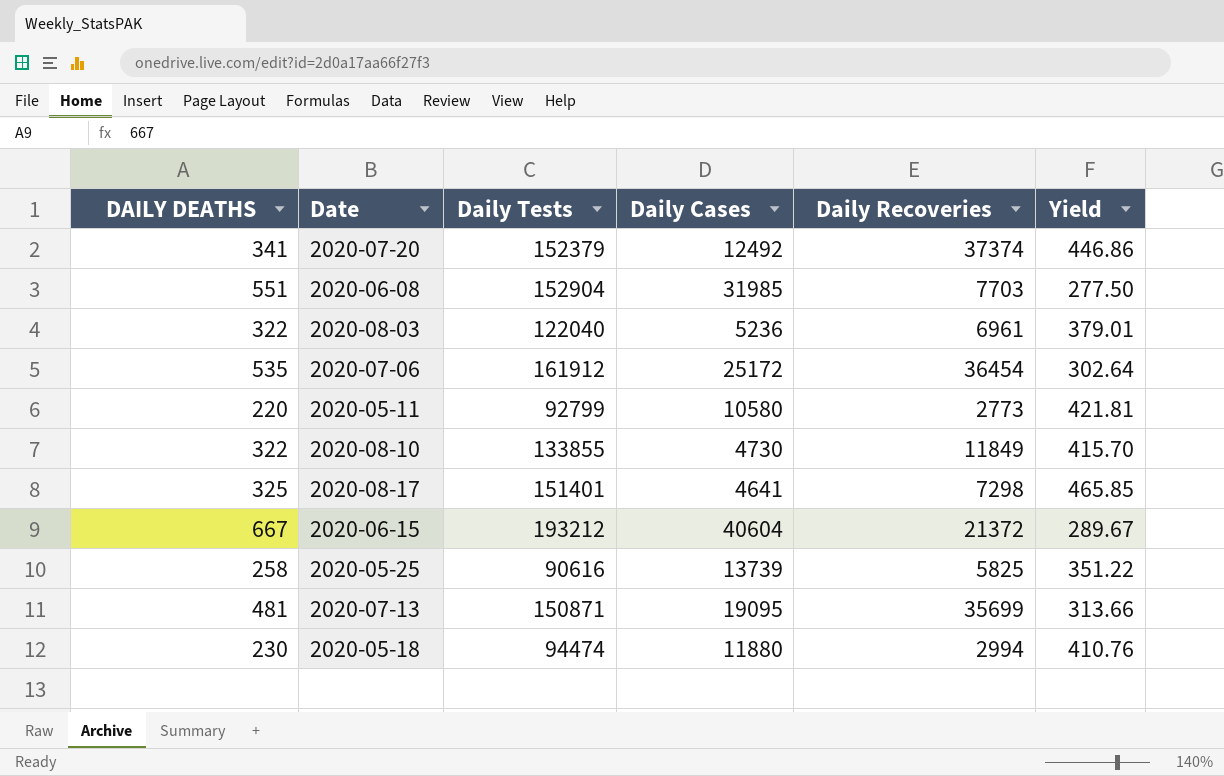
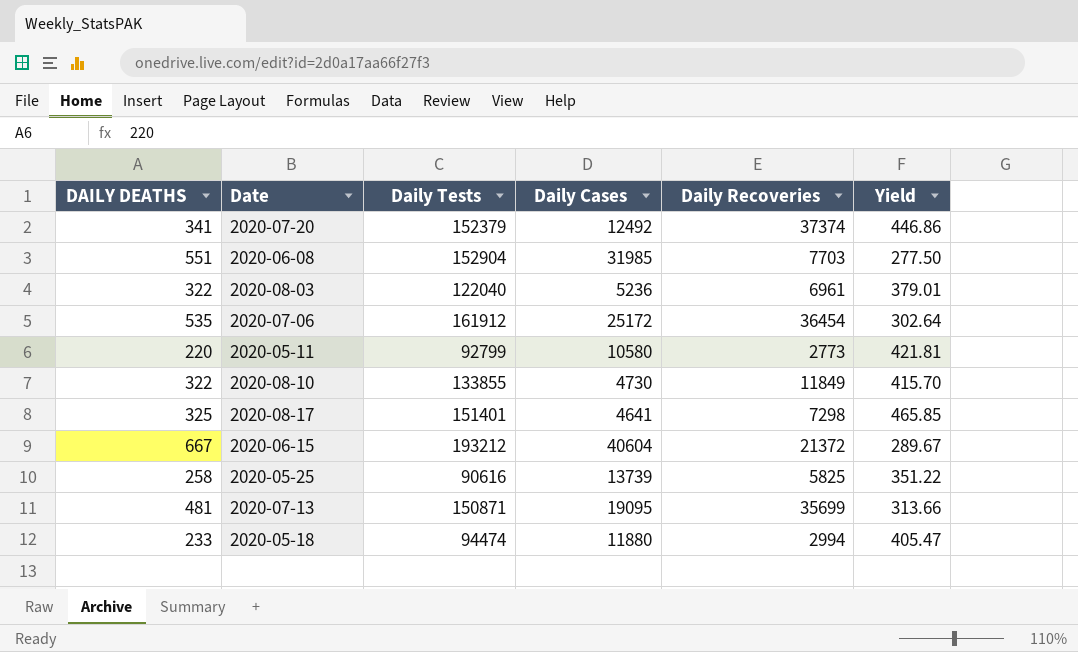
2020-05-18 | DAILY DEATHS: 230 -> 233
2020-05-18 | Yield: 410.76 -> 405.47

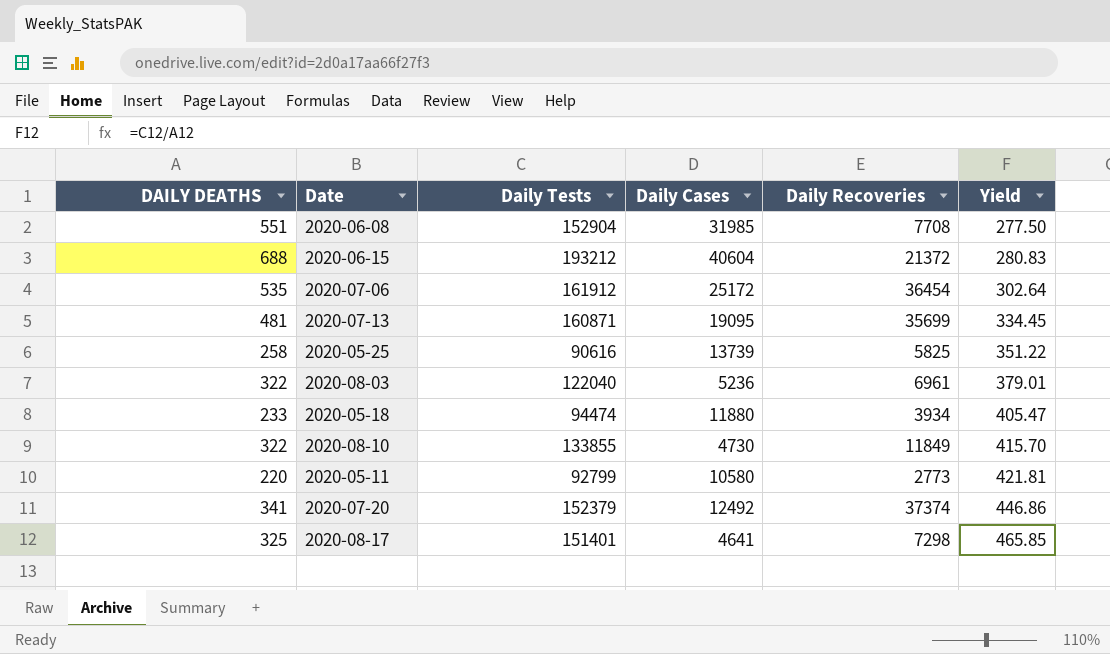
row order: none -> Yield ascending
2020-06-08 | Daily Recoveries: 7703 -> 7708
2020-06-15 | DAILY DEATHS: 667 -> 688
2020-06-15 | Yield: 289.67 -> 280.83
2020-07-13 | Daily Tests: 150871 -> 160871
2020-07-13 | Yield: 313.66 -> 334.45
2020-05-18 | Daily Recoveries: 2994 -> 3934

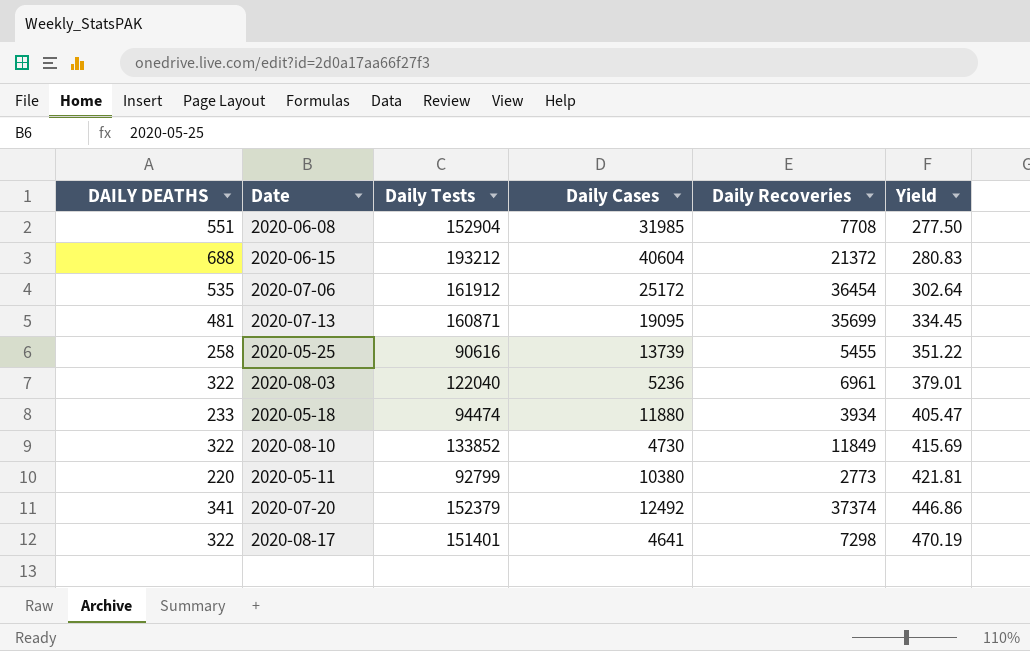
2020-05-25 | Daily Recoveries: 5825 -> 5455
2020-08-10 | Daily Tests: 133855 -> 133852
2020-08-10 | Yield: 415.70 -> 415.69
2020-05-11 | Daily Cases: 10580 -> 10380
2020-08-17 | DAILY DEATHS: 325 -> 322
2020-08-17 | Yield: 465.85 -> 470.19

